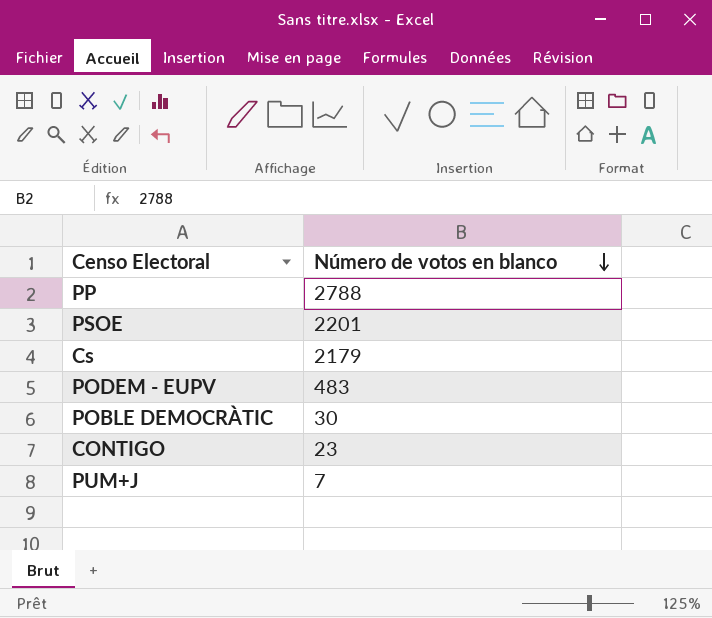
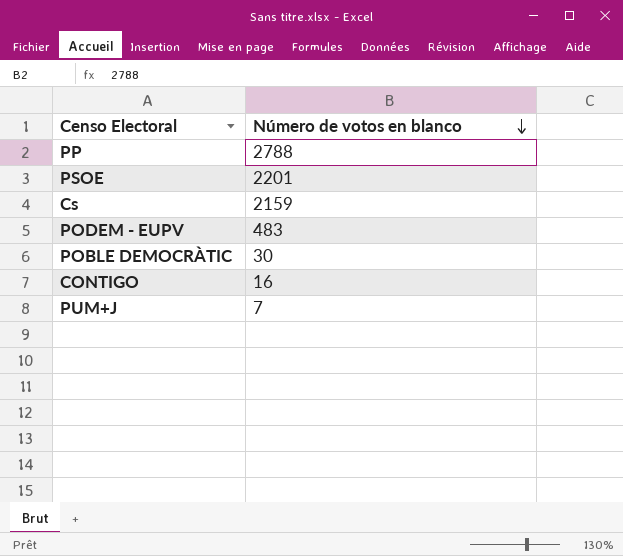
Cs | Número de votos en blanco: 2179 -> 2159
CONTIGO | Número de votos en blanco: 23 -> 16

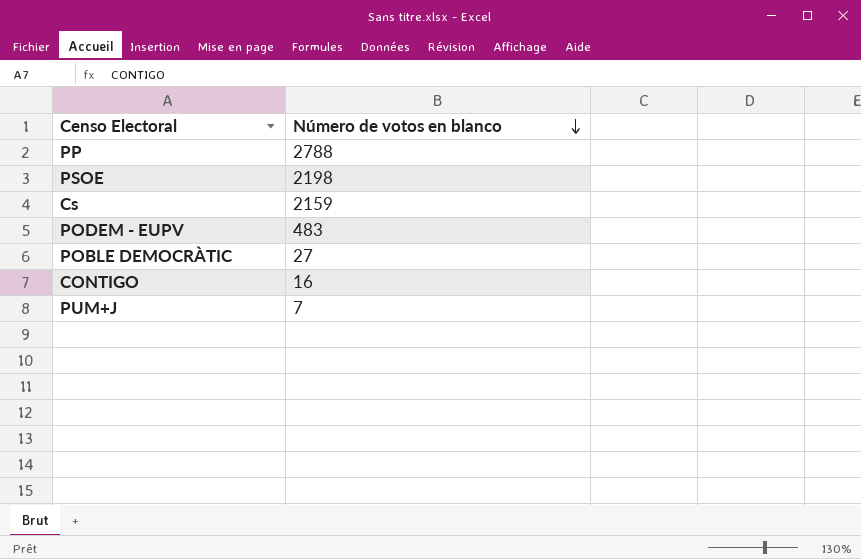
PSOE | Número de votos en blanco: 2201 -> 2198
POBLE DEMOCRÀTIC | Número de votos en blanco: 30 -> 27

